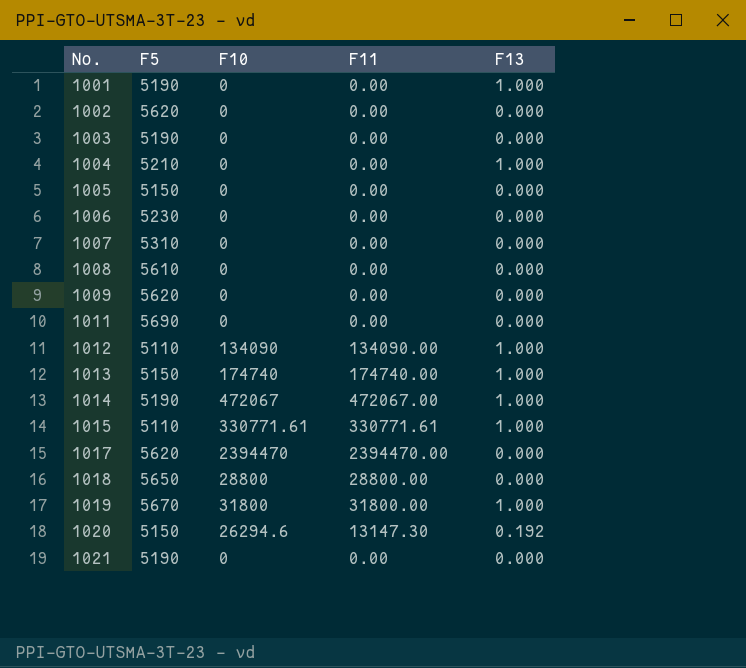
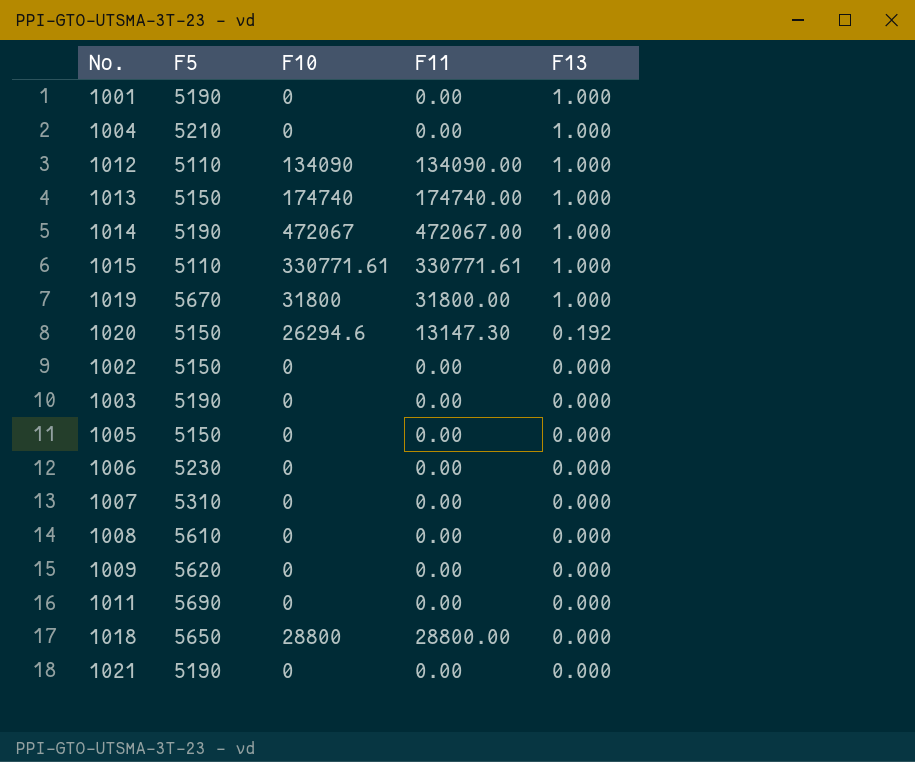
row order: No. ascending -> F13 descending
row 1017: 5620 | 2394470 | 2394470.00 | 0.000 -> none
1002 | F5: 5620 -> 5150

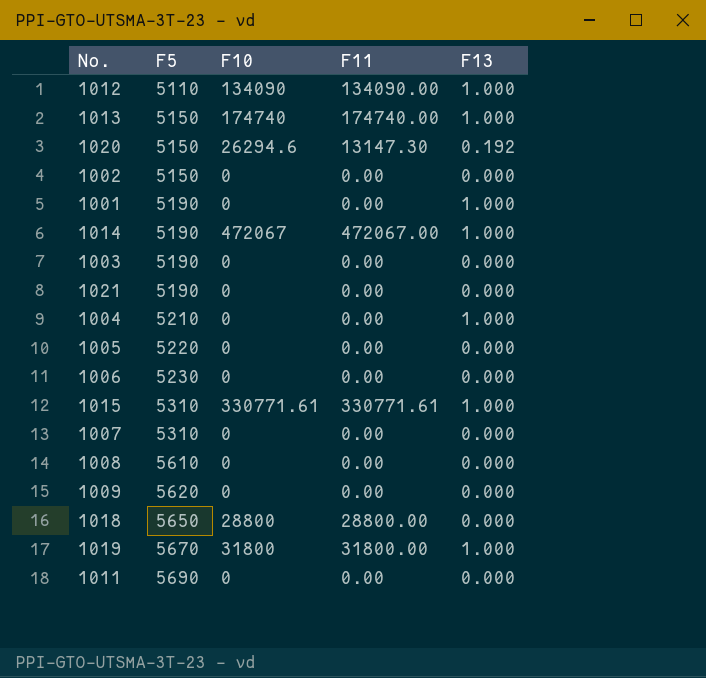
row order: F13 descending -> F5 ascending
1005 | F5: 5150 -> 5220
1015 | F5: 5110 -> 5310

